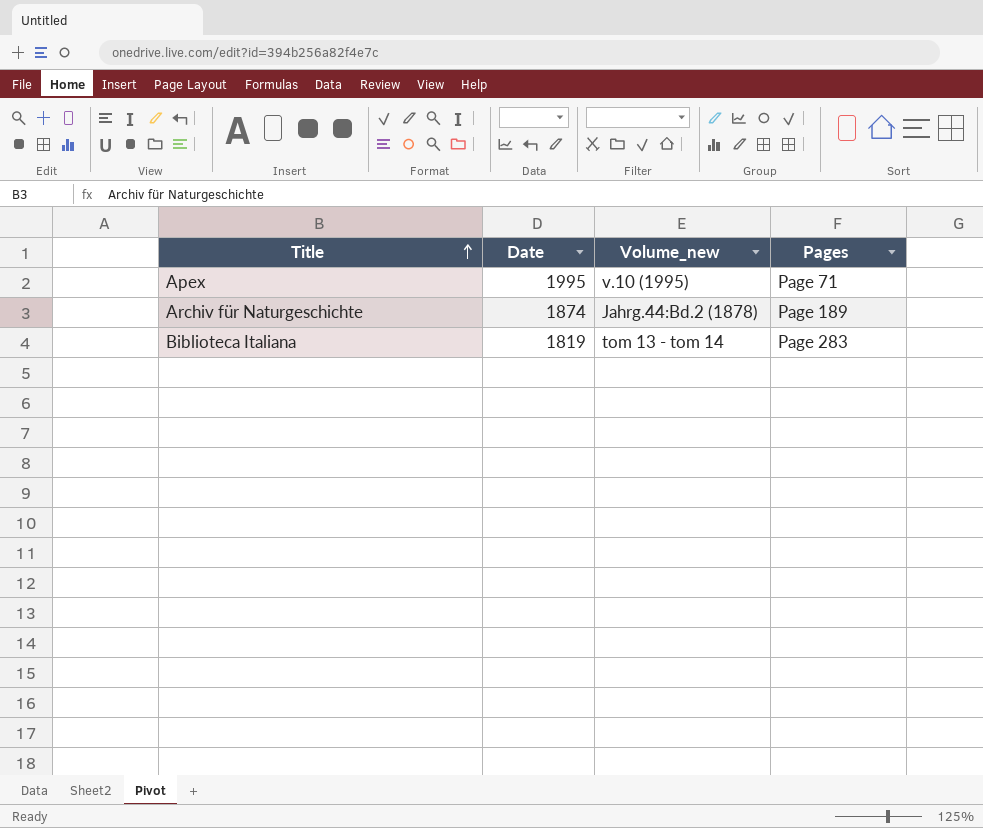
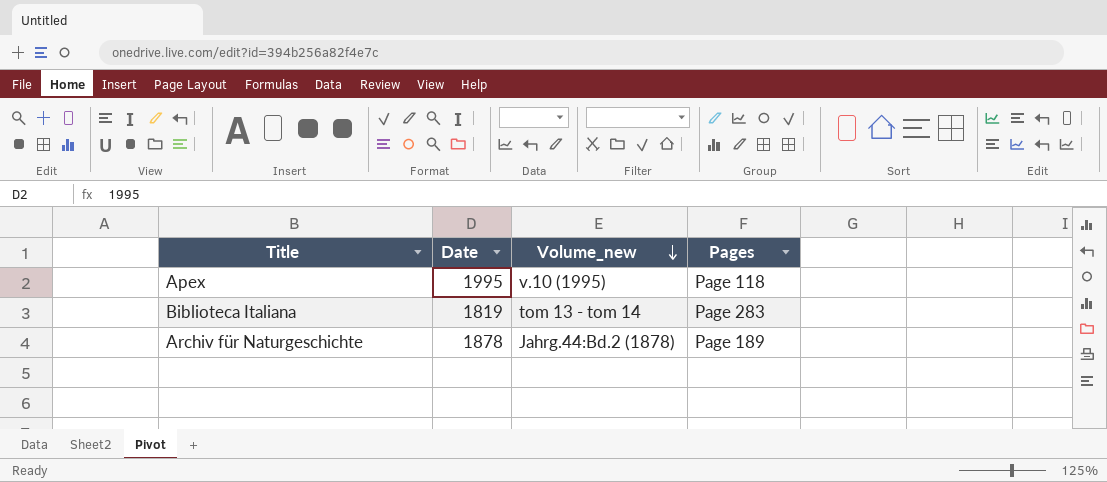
row order: Title ascending -> Volume_new descending
Apex | Pages: Page 71 -> Page 118
Archiv für Naturgeschichte | Date: 1874 -> 1878

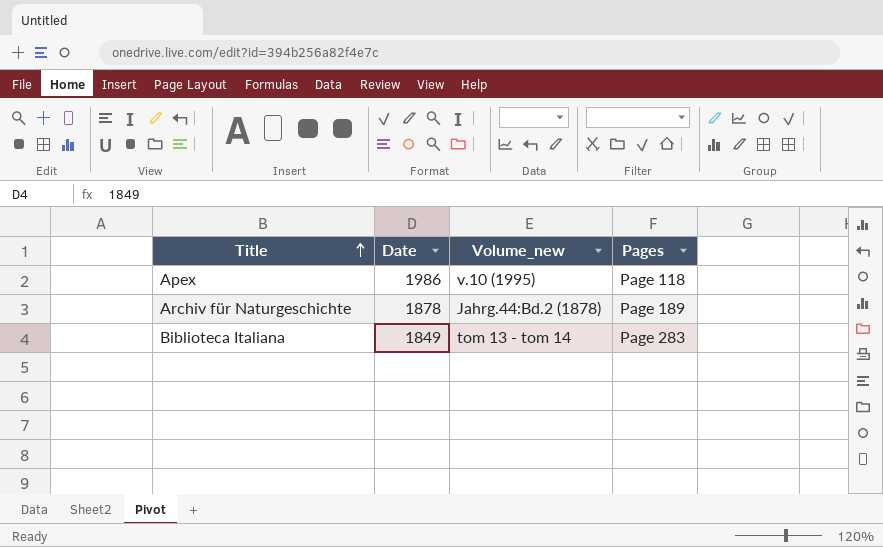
row order: Volume_new descending -> Title ascending
Apex | Date: 1995 -> 1986
Biblioteca Italiana | Date: 1819 -> 1849

